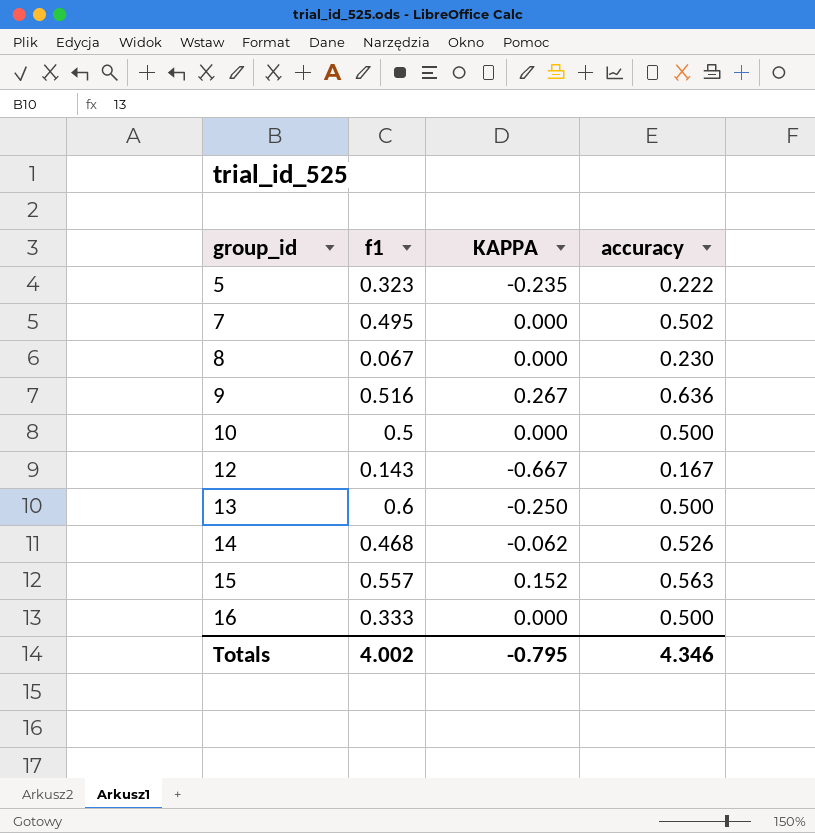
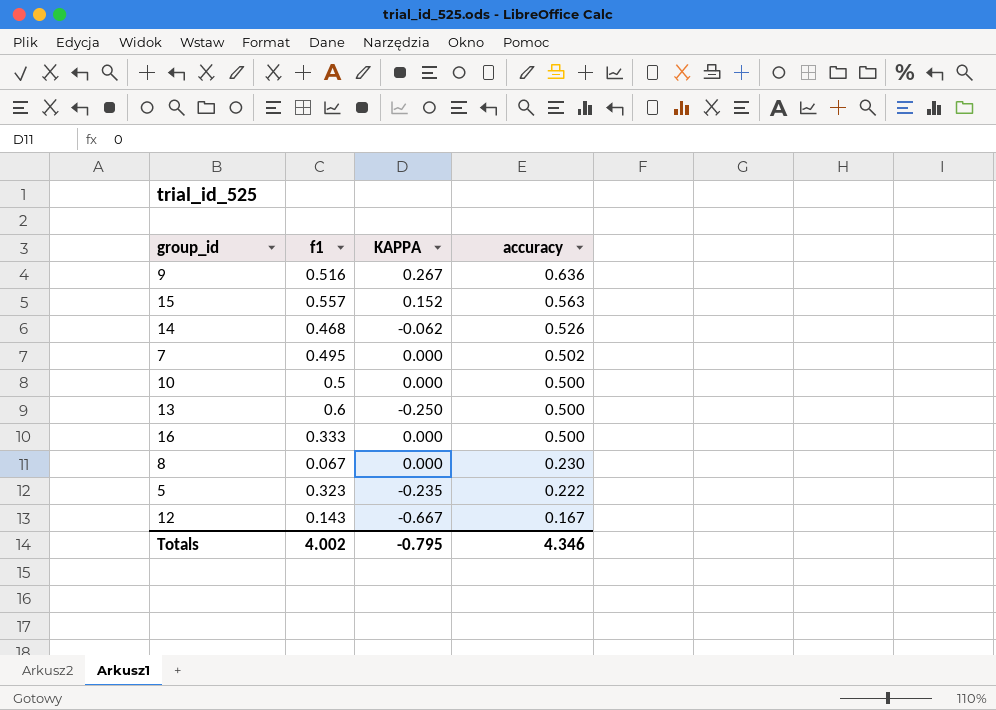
row order: group_id ascending -> accuracy descending

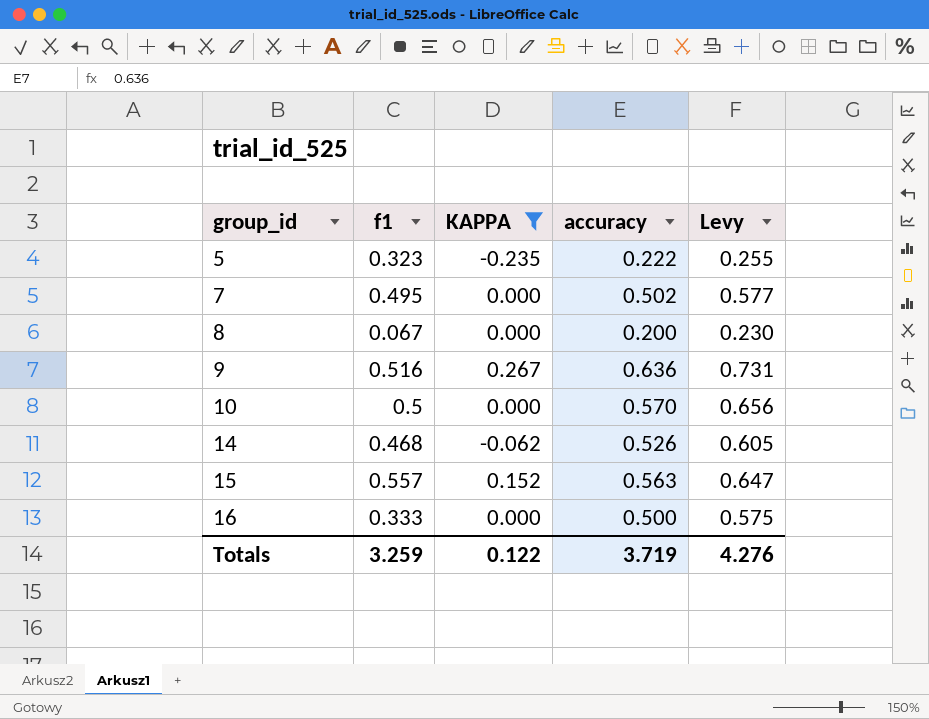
filter: none -> KAPPA >= -0.235
row order: accuracy descending -> group_id ascending
column Levy | formula: none -> [accuracy] * 1.15
8 | accuracy: 0.230 -> 0.200
10 | accuracy: 0.500 -> 0.570
Totals | f1: 4.002 -> 3.259
Totals | KAPPA: -0.795 -> 0.122
Totals | accuracy: 4.346 -> 3.719

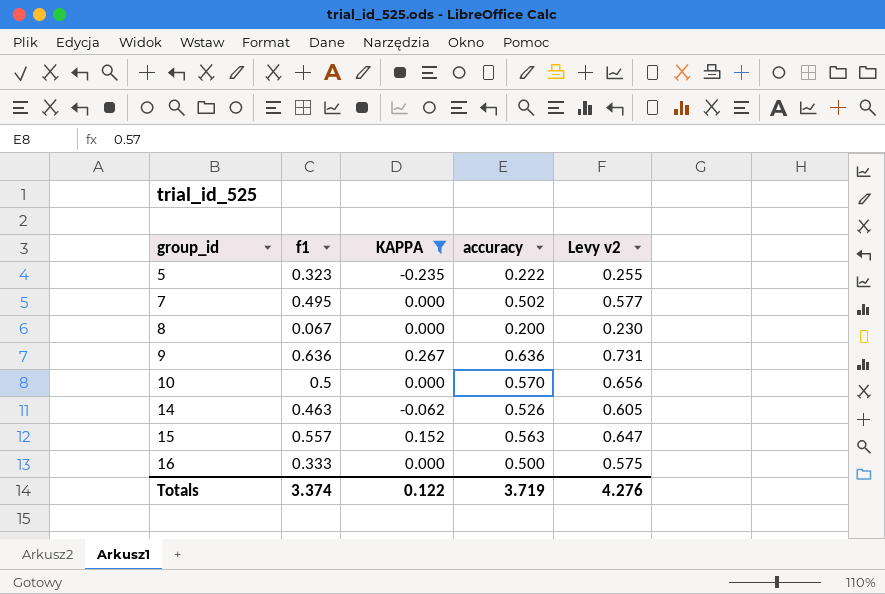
column name: Levy -> Levy v2
9 | f1: 0.516 -> 0.636
14 | f1: 0.468 -> 0.463
Totals | f1: 3.259 -> 3.374

